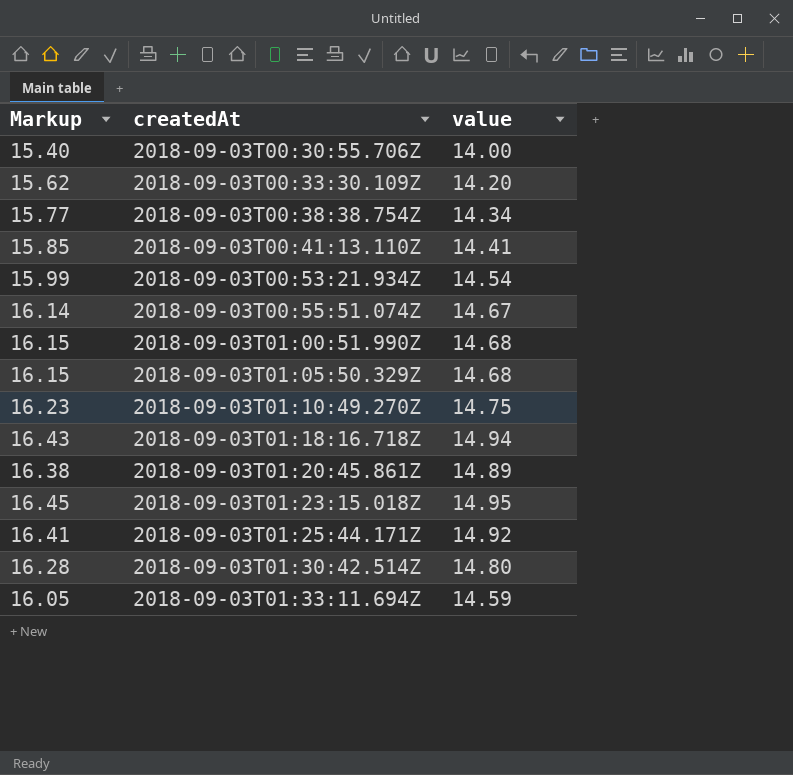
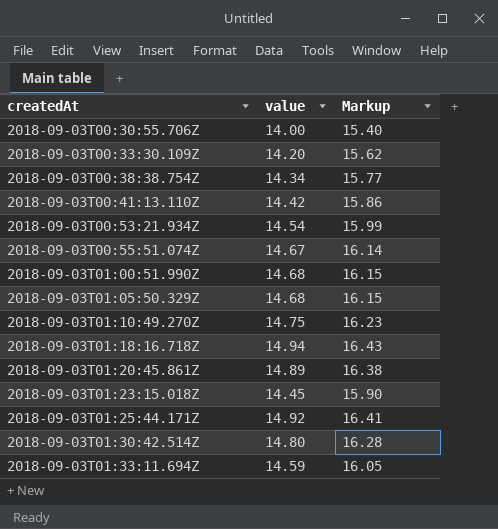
column Markup | position: 1 -> 3
2018-09-03T00:41:13.110Z | value: 14.41 -> 14.42
2018-09-03T00:41:13.110Z | Markup: 15.85 -> 15.86
2018-09-03T01:23:15.018Z | value: 14.95 -> 14.45
2018-09-03T01:23:15.018Z | Markup: 16.45 -> 15.90

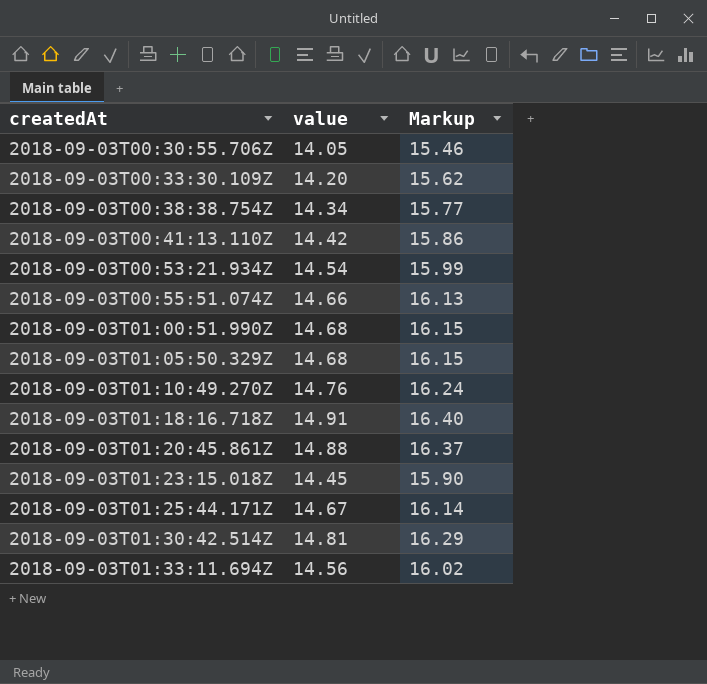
2018-09-03T00:30:55.706Z | value: 14.00 -> 14.05
2018-09-03T00:30:55.706Z | Markup: 15.40 -> 15.46
2018-09-03T00:55:51.074Z | value: 14.67 -> 14.66
2018-09-03T00:55:51.074Z | Markup: 16.14 -> 16.13
2018-09-03T01:10:49.270Z | value: 14.75 -> 14.76
2018-09-03T01:10:49.270Z | Markup: 16.23 -> 16.24
2018-09-03T01:18:16.718Z | value: 14.94 -> 14.91
2018-09-03T01:18:16.718Z | Markup: 16.43 -> 16.40
2018-09-03T01:20:45.861Z | value: 14.89 -> 14.88
2018-09-03T01:20:45.861Z | Markup: 16.38 -> 16.37
2018-09-03T01:25:44.171Z | value: 14.92 -> 14.67
2018-09-03T01:25:44.171Z | Markup: 16.41 -> 16.14
2018-09-03T01:30:42.514Z | value: 14.80 -> 14.81
2018-09-03T01:30:42.514Z | Markup: 16.28 -> 16.29
2018-09-03T01:33:11.694Z | value: 14.59 -> 14.56
2018-09-03T01:33:11.694Z | Markup: 16.05 -> 16.02

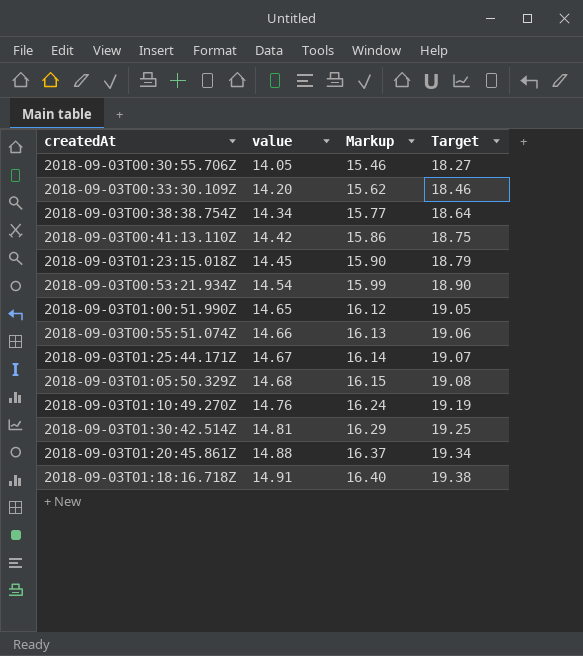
row order: createdAt ascending -> value ascending
column Target | formula: none -> [value] * 1.3
row 2018-09-03T01:33:11.694Z: 14.56 | 16.02 -> none
2018-09-03T01:00:51.990Z | value: 14.68 -> 14.65
2018-09-03T01:00:51.990Z | Markup: 16.15 -> 16.12

